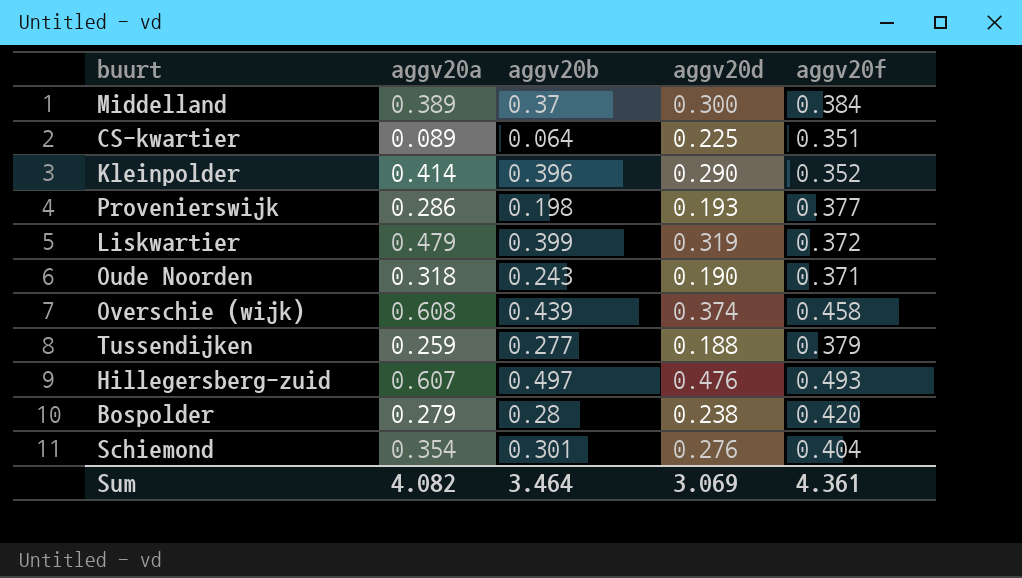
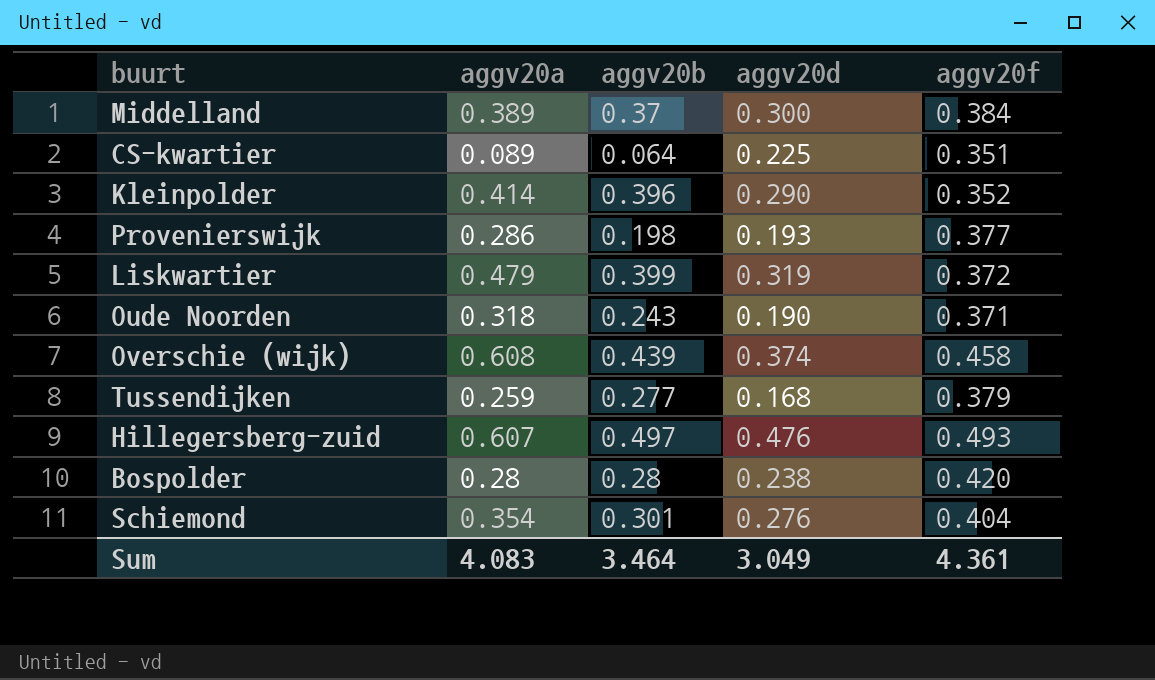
Tussendijken | aggv20d: 0.188 -> 0.168
Bospolder | aggv20a: 0.279 -> 0.28
Sum | aggv20a: 4.082 -> 4.083
Sum | aggv20d: 3.069 -> 3.049

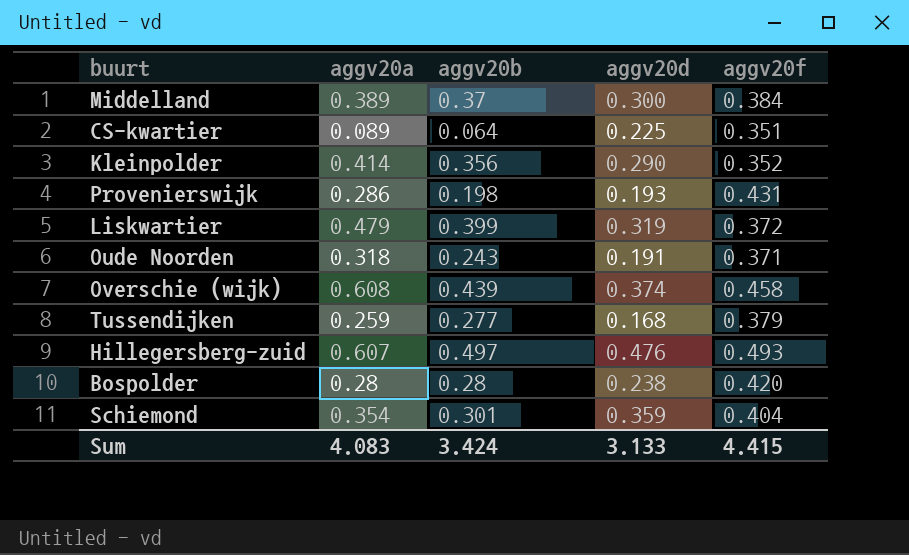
Kleinpolder | aggv20b: 0.396 -> 0.356
Provenierswijk | aggv20f: 0.377 -> 0.431
Oude Noorden | aggv20d: 0.190 -> 0.191
Schiemond | aggv20d: 0.276 -> 0.359
Sum | aggv20b: 3.464 -> 3.424
Sum | aggv20d: 3.049 -> 3.133
Sum | aggv20f: 4.361 -> 4.415

